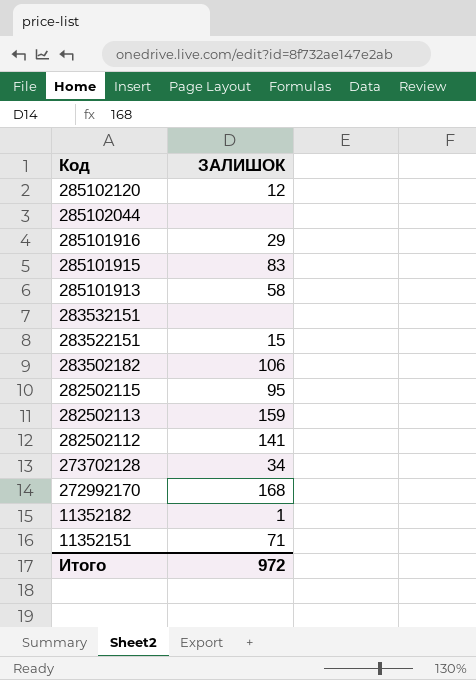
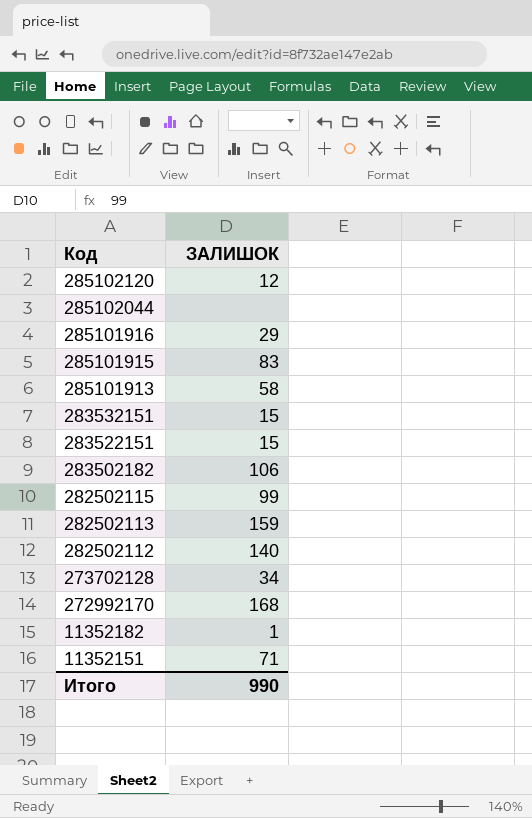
283532151 | ЗАЛИШОК: none -> 15
282502115 | ЗАЛИШОК: 95 -> 99
282502112 | ЗАЛИШОК: 141 -> 140
Итого | ЗАЛИШОК: 972 -> 990

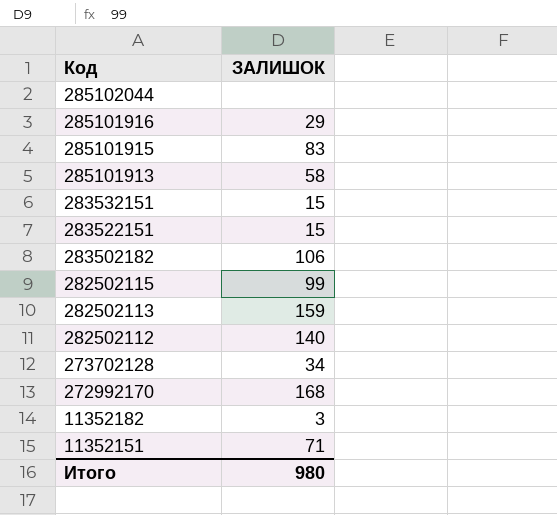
row 285102120: 12 -> none
11352182 | ЗАЛИШОК: 1 -> 3
Итого | ЗАЛИШОК: 990 -> 980

